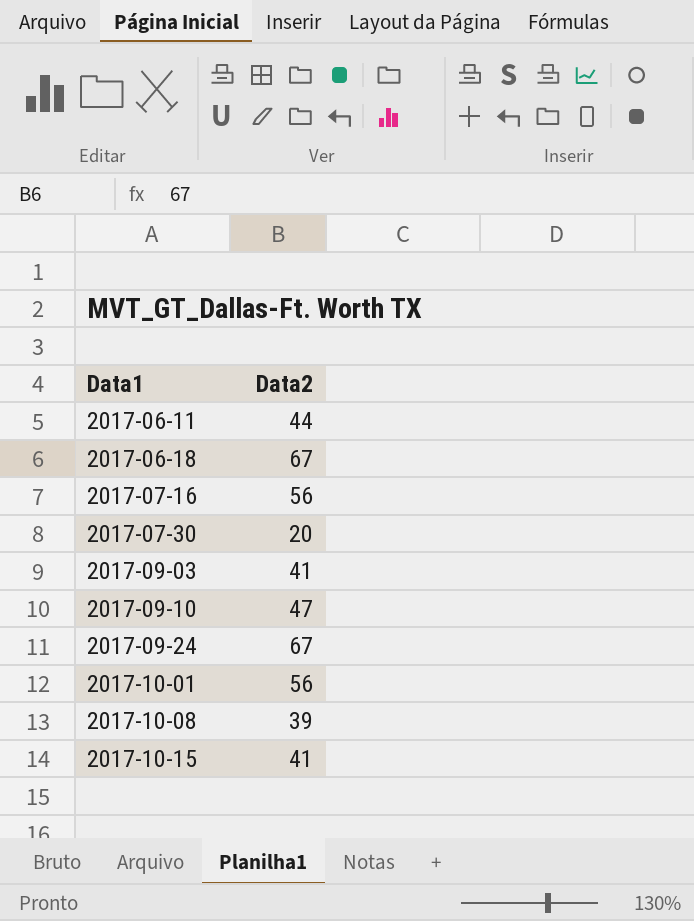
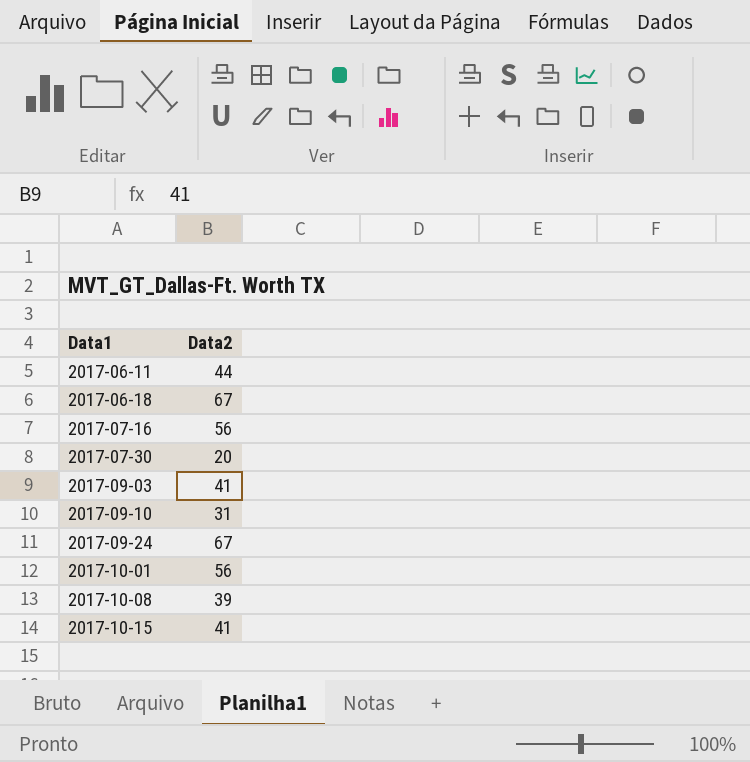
2017-09-10 | Data2: 47 -> 31

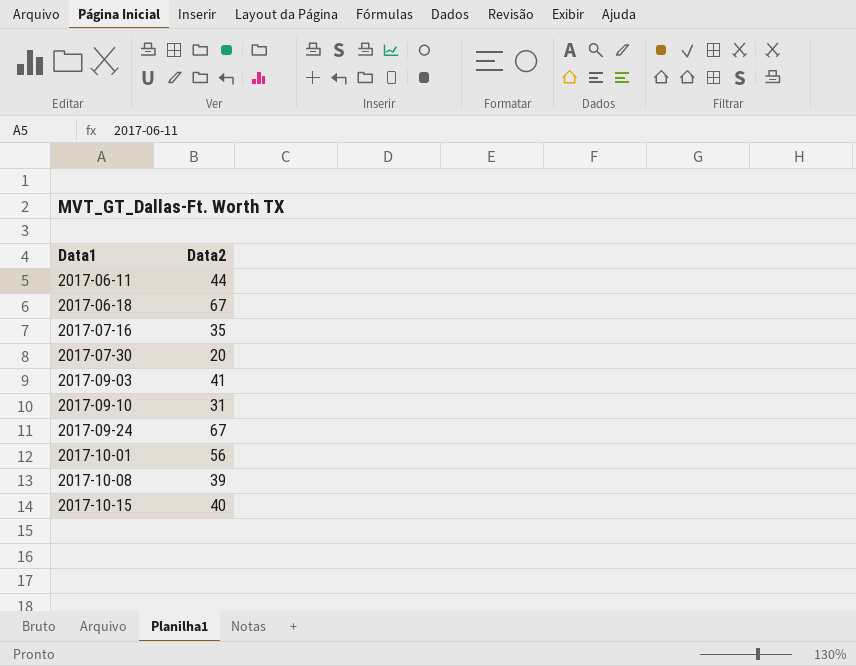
2017-07-16 | Data2: 56 -> 35
2017-10-15 | Data2: 41 -> 40

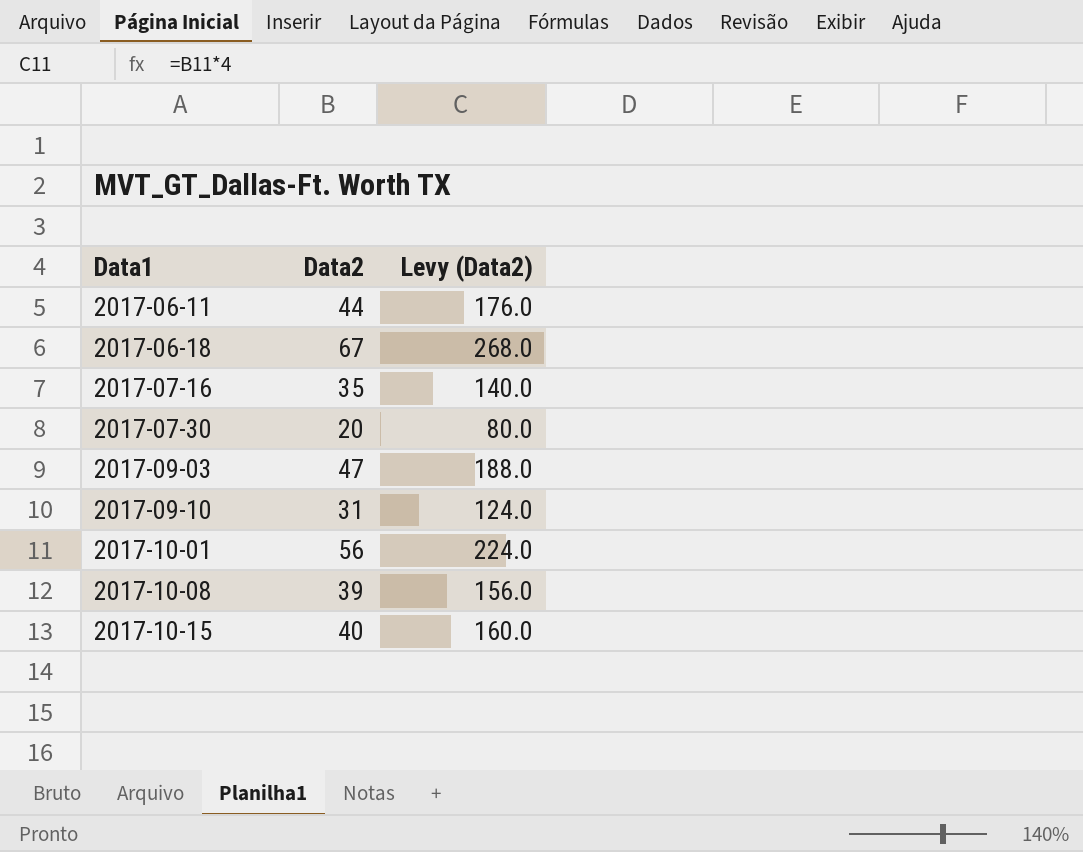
column Levy (Data2) | formula: none -> [Data2] * 4
row 2017-09-24: 67 -> none
2017-09-03 | Data2: 41 -> 47

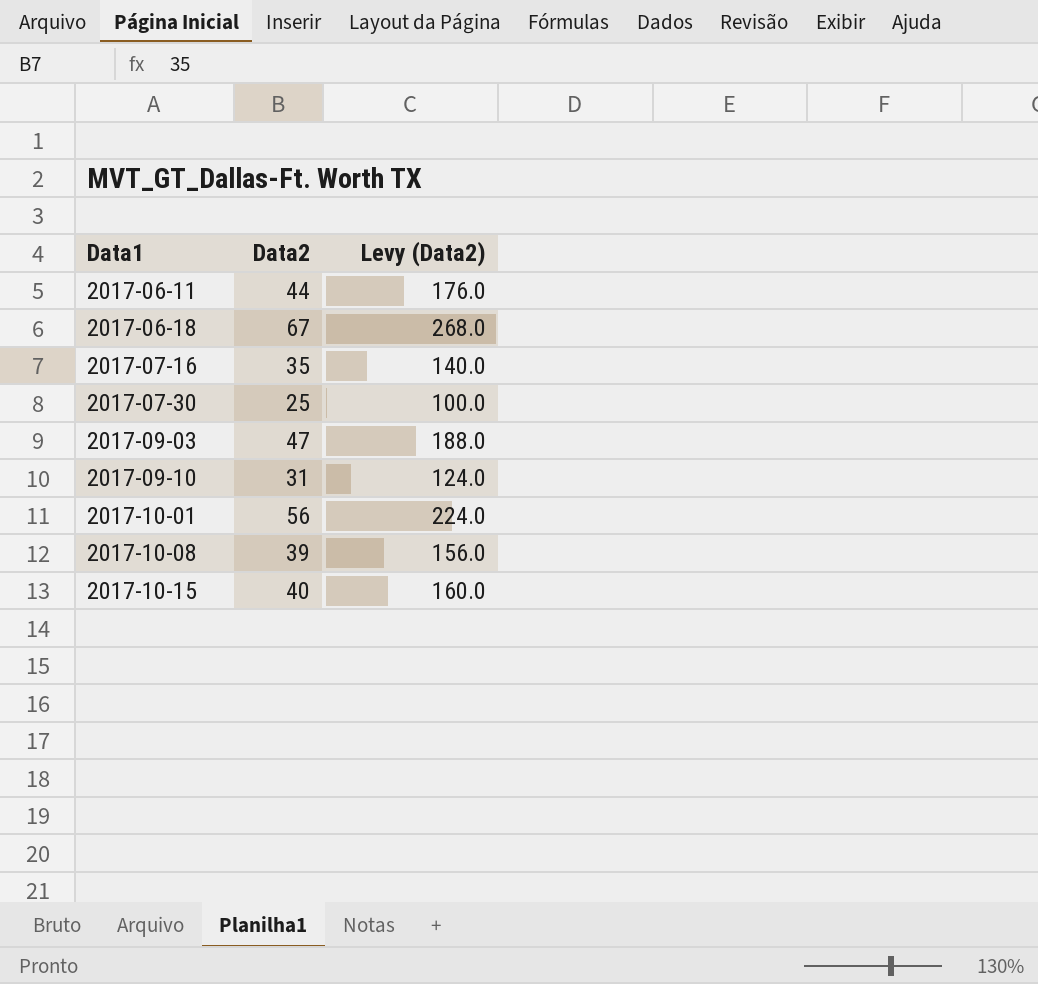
2017-07-30 | Data2: 20 -> 25
2017-07-30 | Levy (Data2): 80.0 -> 100.0

